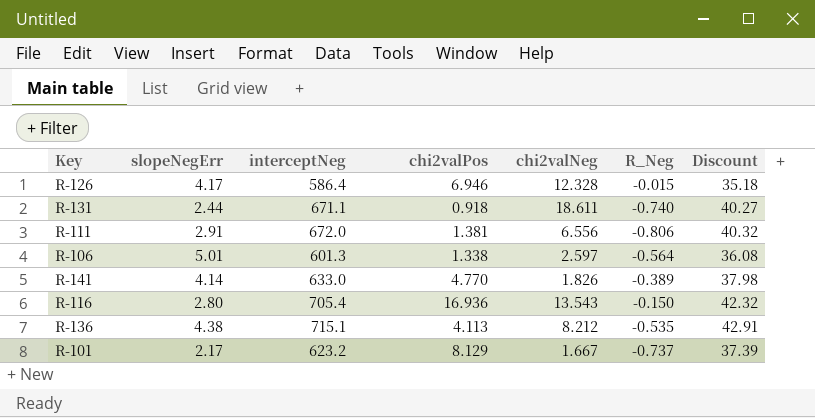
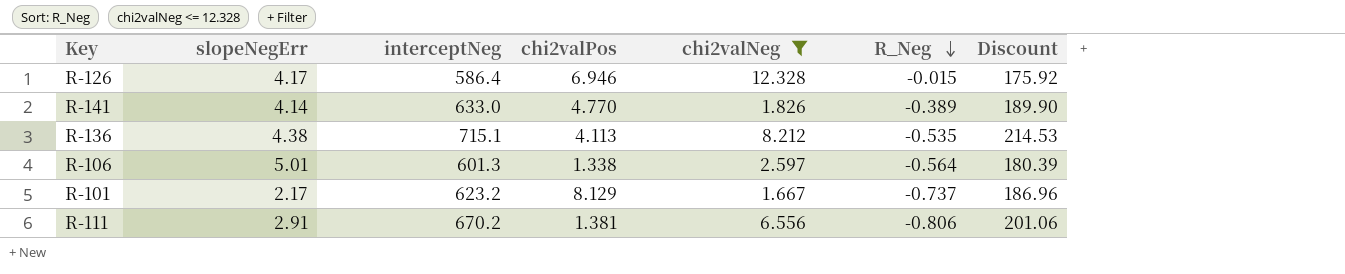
filter: none -> chi2valNeg <= 12.328
row order: none -> R_Neg descending
column Discount | formula: [interceptNeg] * 0.06 -> [interceptNeg] * 0.3
R-111 | interceptNeg: 672.0 -> 670.2

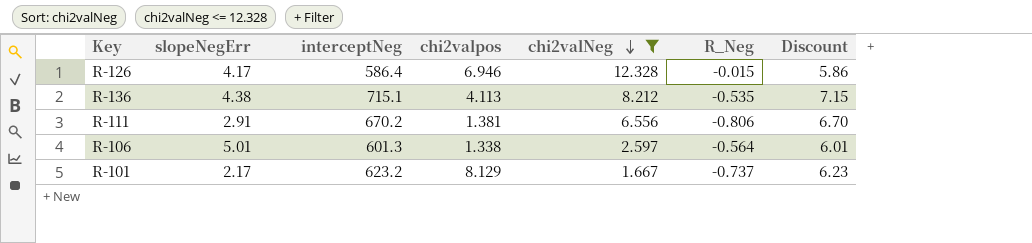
row order: R_Neg descending -> chi2valNeg descending
column name: chi2valPos -> chi2valpos
column Discount | formula: [interceptNeg] * 0.3 -> [interceptNeg] * 0.01
row R-141: 4.14 | 633.0 | 4.770 | 1.826 | -0.389 | 189.90 -> none

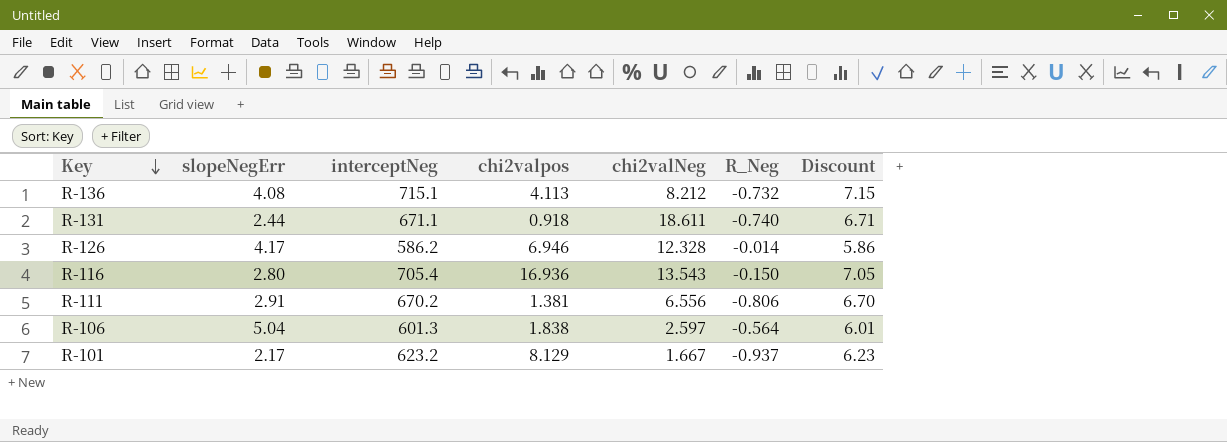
filter: chi2valNeg <= 12.328 -> none
row order: chi2valNeg descending -> Key descending
R-136 | slopeNegErr: 4.38 -> 4.08
R-136 | R_Neg: -0.535 -> -0.732
R-126 | interceptNeg: 586.4 -> 586.2
R-126 | R_Neg: -0.015 -> -0.014
R-106 | slopeNegErr: 5.01 -> 5.04
R-106 | chi2valpos: 1.338 -> 1.838
R-101 | R_Neg: -0.737 -> -0.937

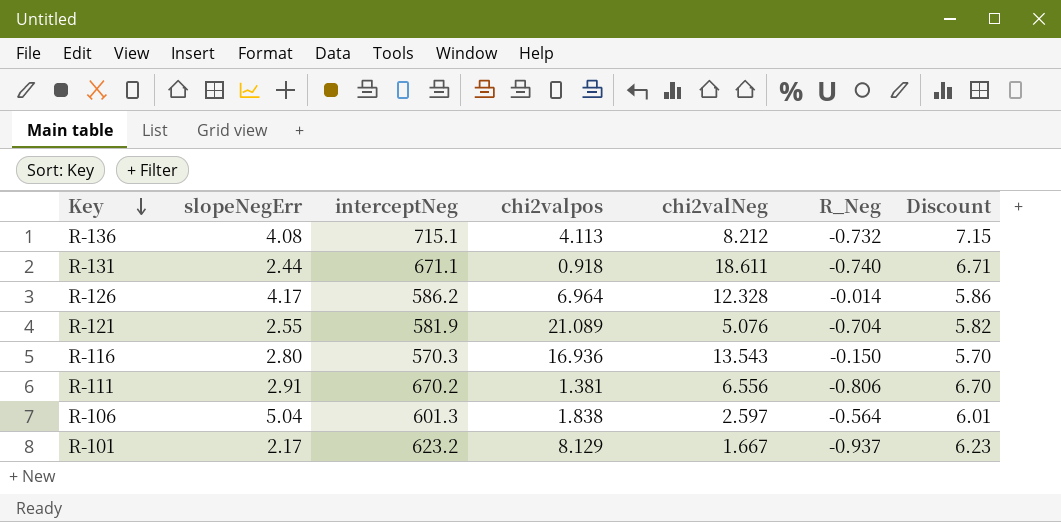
R-126 | chi2valpos: 6.946 -> 6.964
row R-121: none -> 2.55 | 581.9 | 21.089 | 5.076 | -0.704 | 5.82
R-116 | interceptNeg: 705.4 -> 570.3
R-116 | Discount: 7.05 -> 5.70

